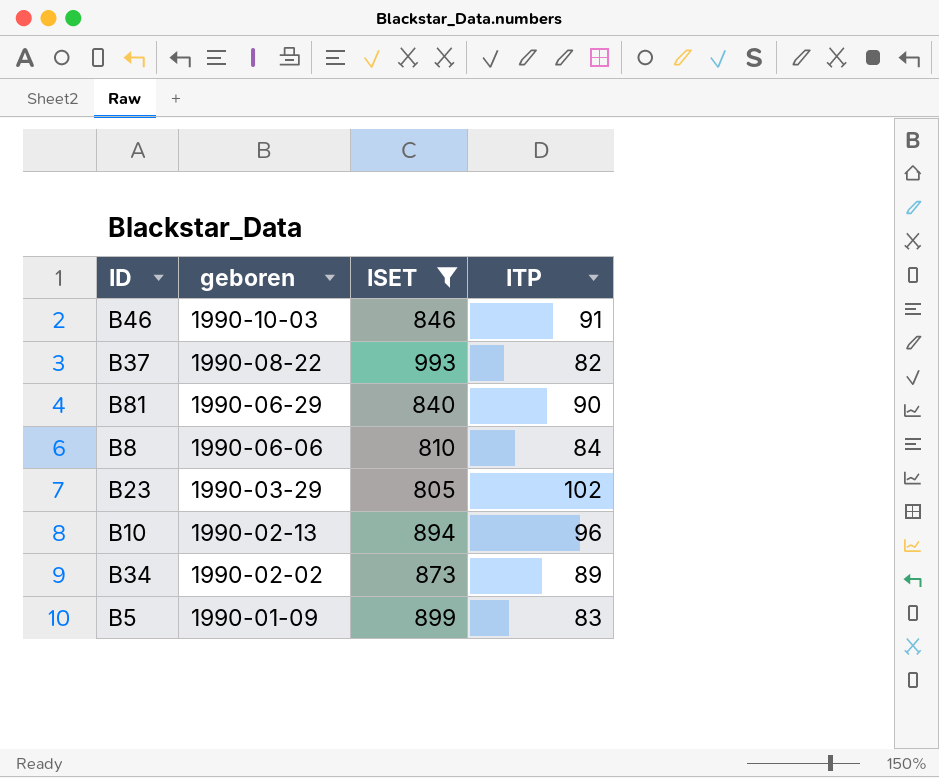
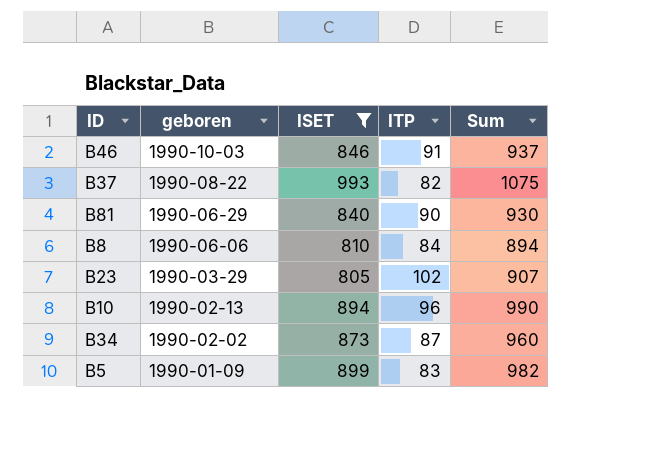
column Sum | formula: none -> [ISET] + [ITP]
B34 | ITP: 89 -> 87

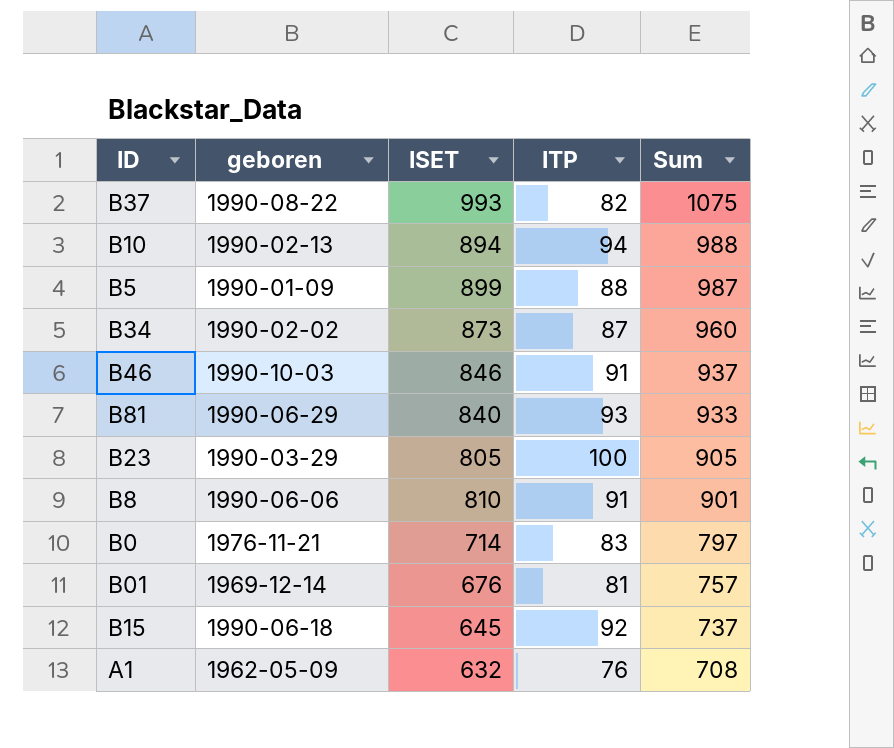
filter: ISET >= 805 -> none
row order: geboren descending -> Sum descending
B10 | ITP: 96 -> 94
B10 | Sum: 990 -> 988
B5 | ITP: 83 -> 88
B5 | Sum: 982 -> 987
B81 | ITP: 90 -> 93
B81 | Sum: 930 -> 933
B23 | ITP: 102 -> 100
B23 | Sum: 907 -> 905
B8 | ITP: 84 -> 91
B8 | Sum: 894 -> 901

